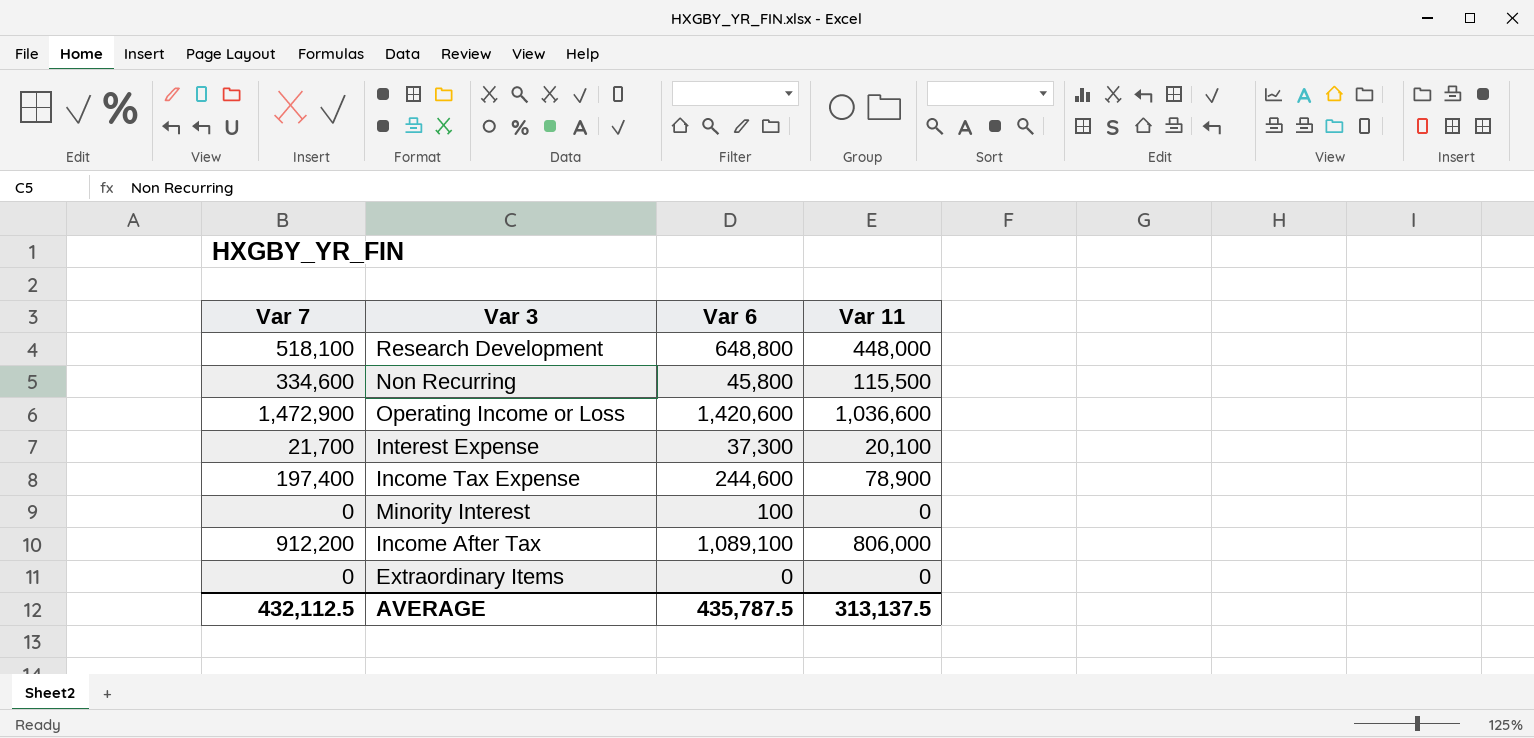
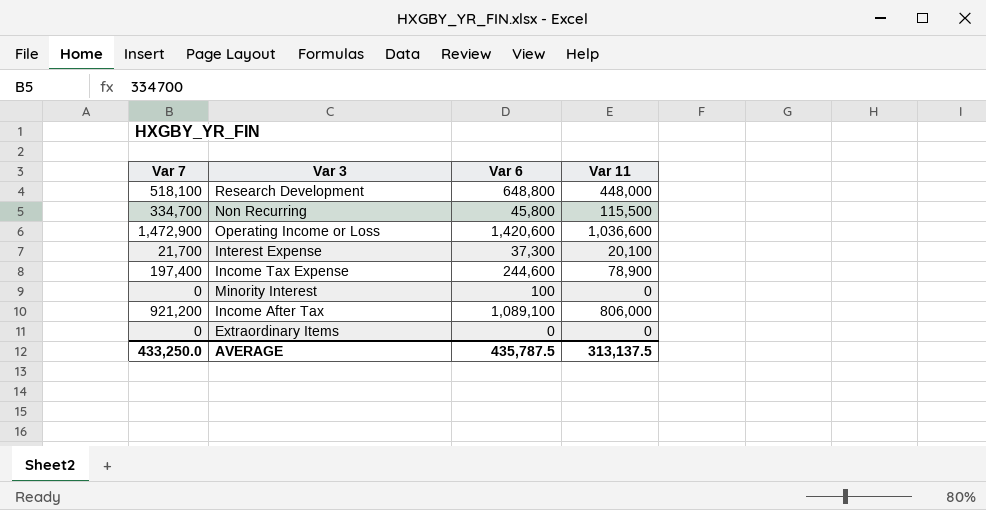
Non Recurring | Var 7: 334,600 -> 334,700
Income After Tax | Var 7: 912,200 -> 921,200
AVERAGE | Var 7: 432,112.5 -> 433,250.0

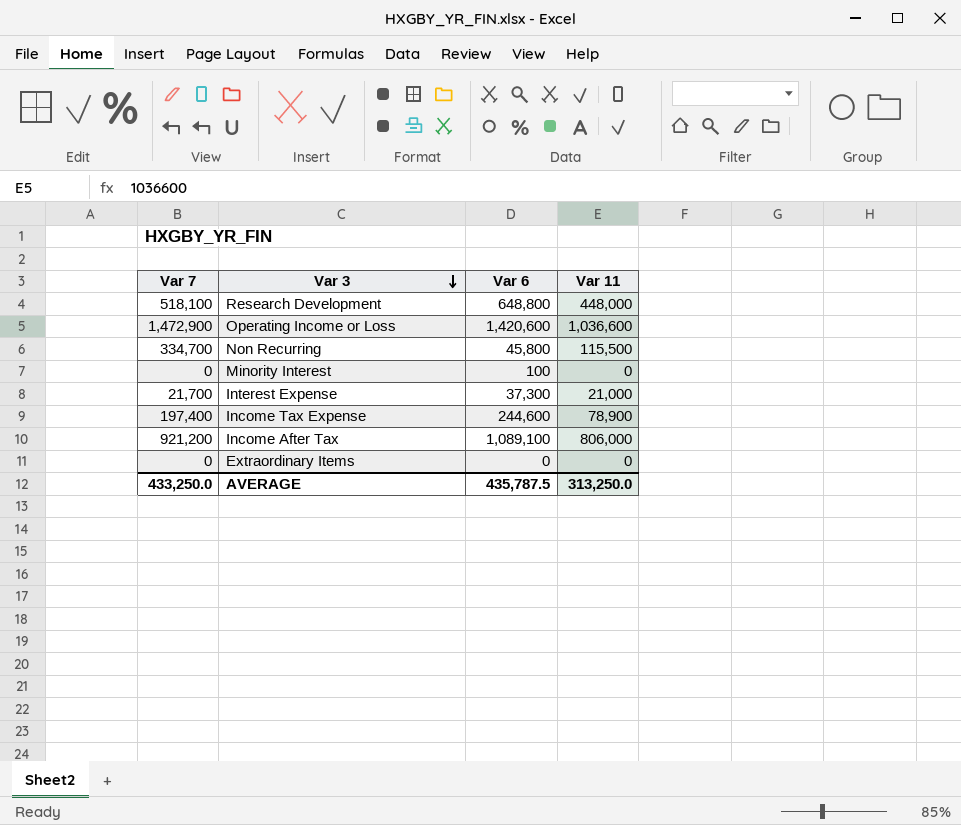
row order: none -> Var 3 descending
Interest Expense | Var 11: 20,100 -> 21,000
AVERAGE | Var 11: 313,137.5 -> 313,250.0

